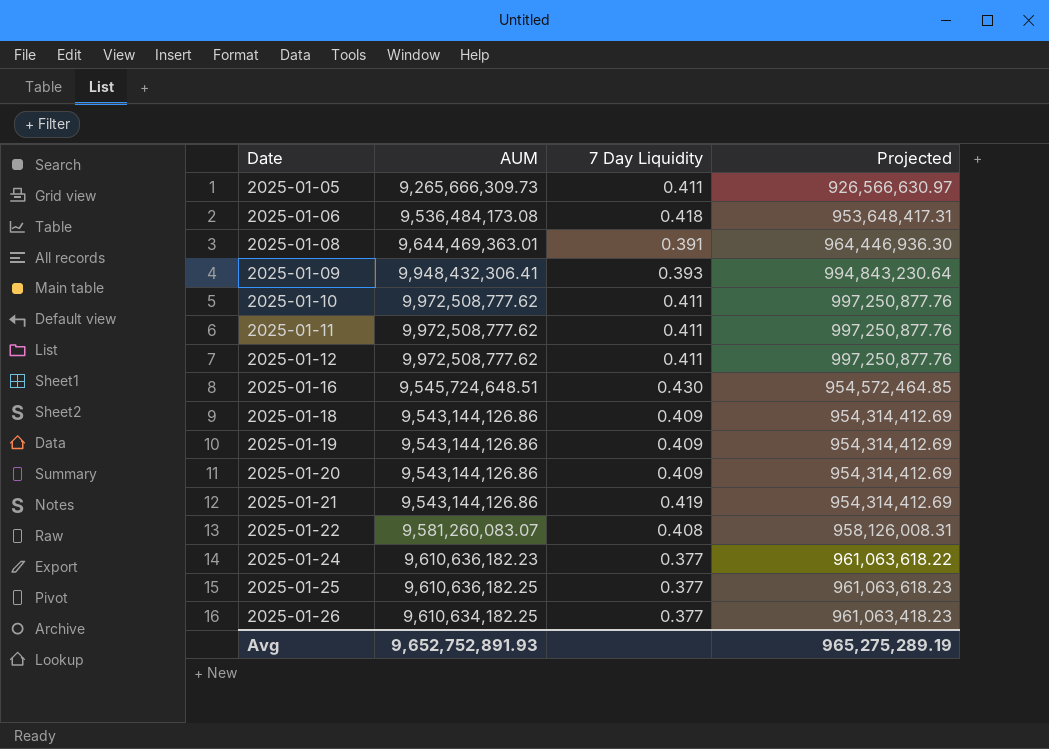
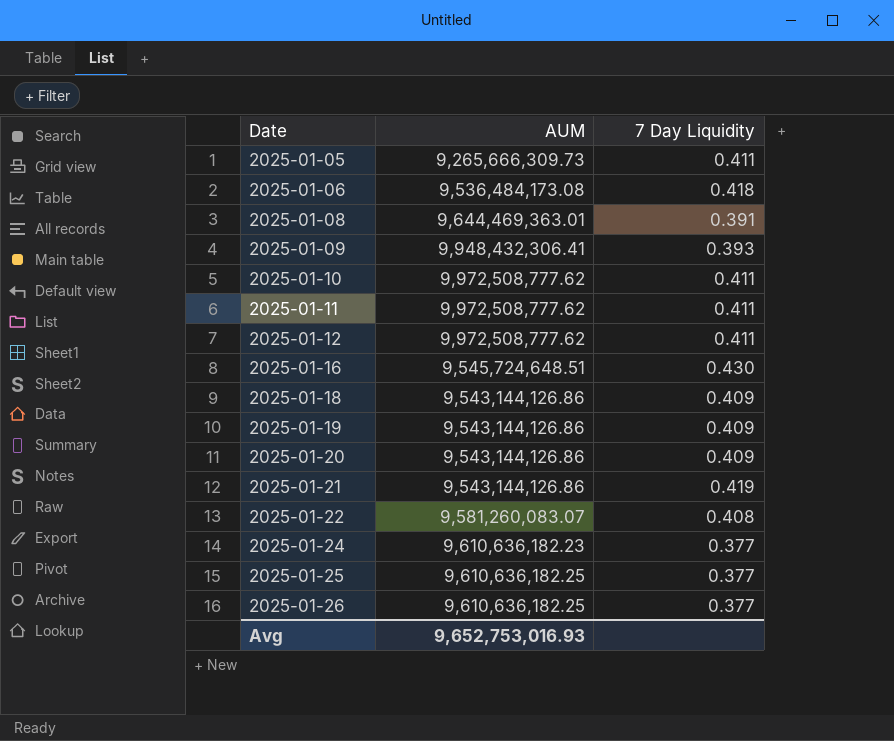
column Projected | formula: [AUM] * 0.1 -> none
2025-01-26 | AUM: 9,610,634,182.25 -> 9,610,636,182.25
Avg | AUM: 9,652,752,891.93 -> 9,652,753,016.93

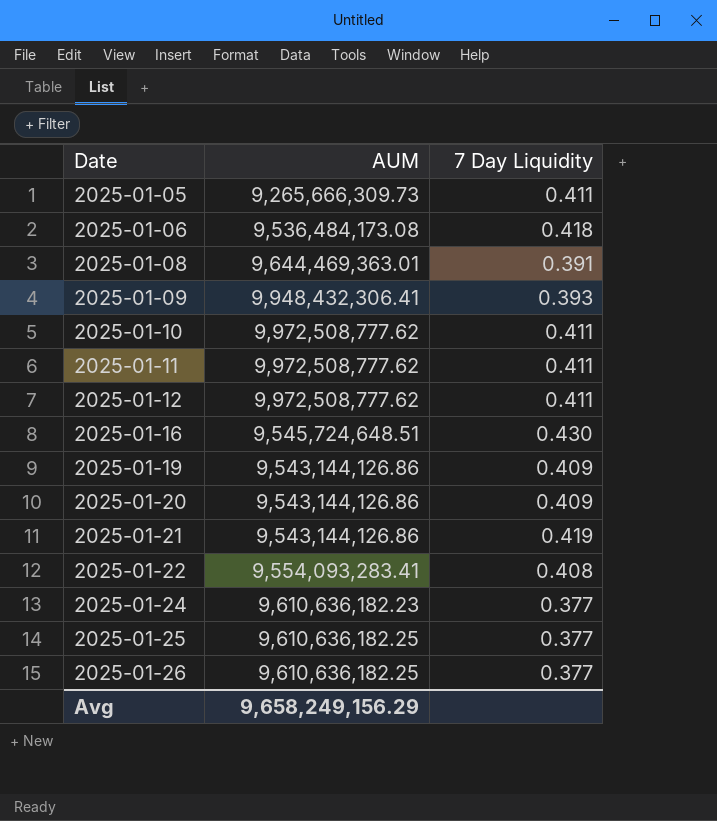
row 2025-01-18: 9,543,144,126.86 | 0.409 -> none
2025-01-22 | AUM: 9,581,260,083.07 -> 9,554,093,283.41
Avg | AUM: 9,652,753,016.93 -> 9,658,249,156.29

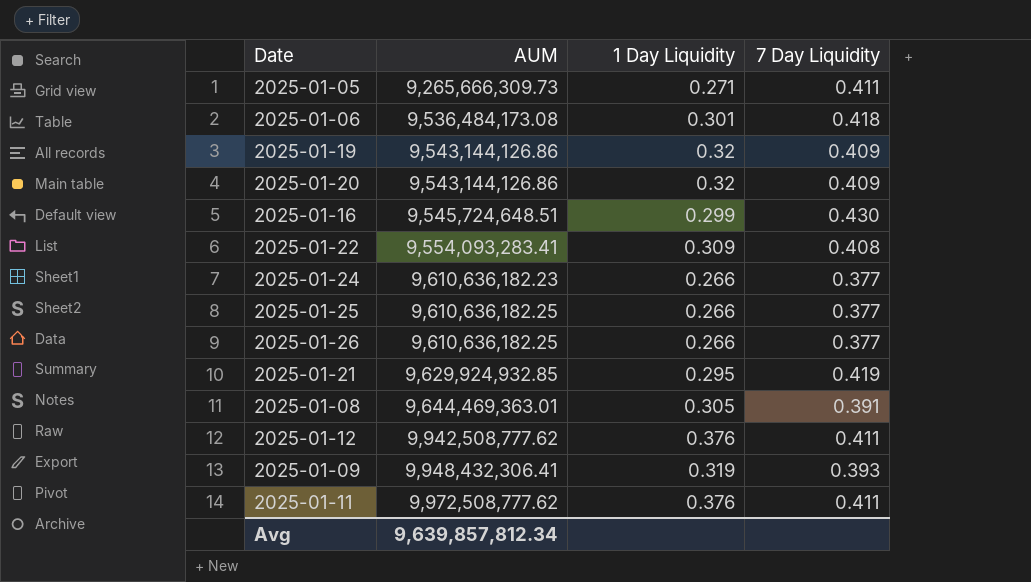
row order: Date ascending -> AUM ascending
column 1 Day Liquidity | position: none -> 3
row 2025-01-10: 9,972,508,777.62 | 0.411 -> none
2025-01-21 | AUM: 9,543,144,126.86 -> 9,629,924,932.85
2025-01-12 | AUM: 9,972,508,777.62 -> 9,942,508,777.62
Avg | AUM: 9,658,249,156.29 -> 9,639,857,812.34

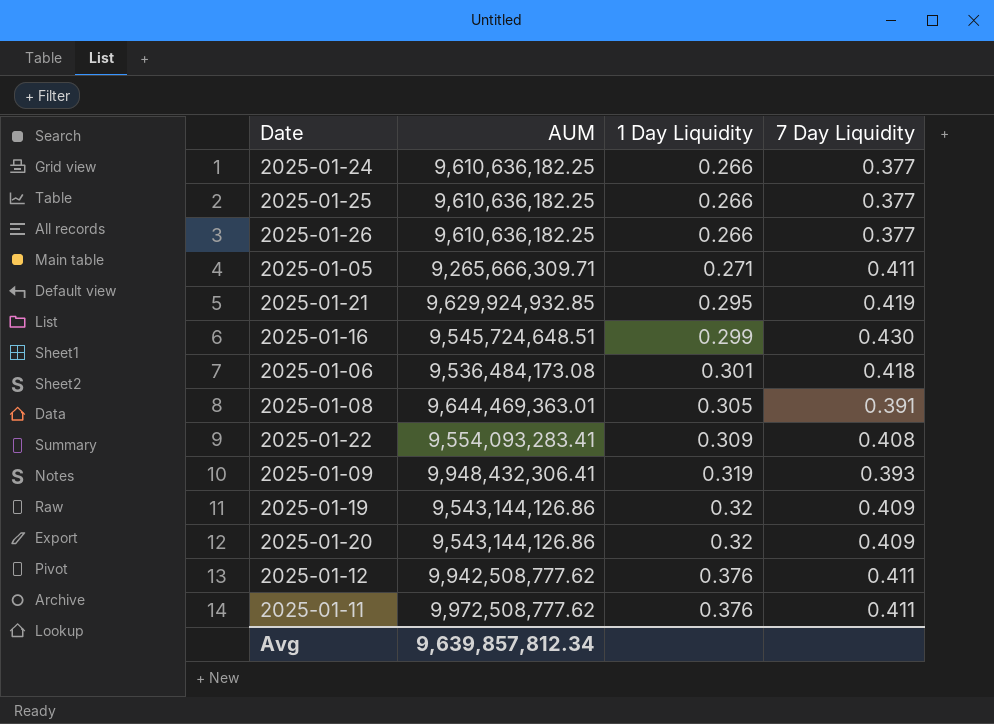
row order: AUM ascending -> 1 Day Liquidity ascending
2025-01-24 | AUM: 9,610,636,182.23 -> 9,610,636,182.25
2025-01-05 | AUM: 9,265,666,309.73 -> 9,265,666,309.71

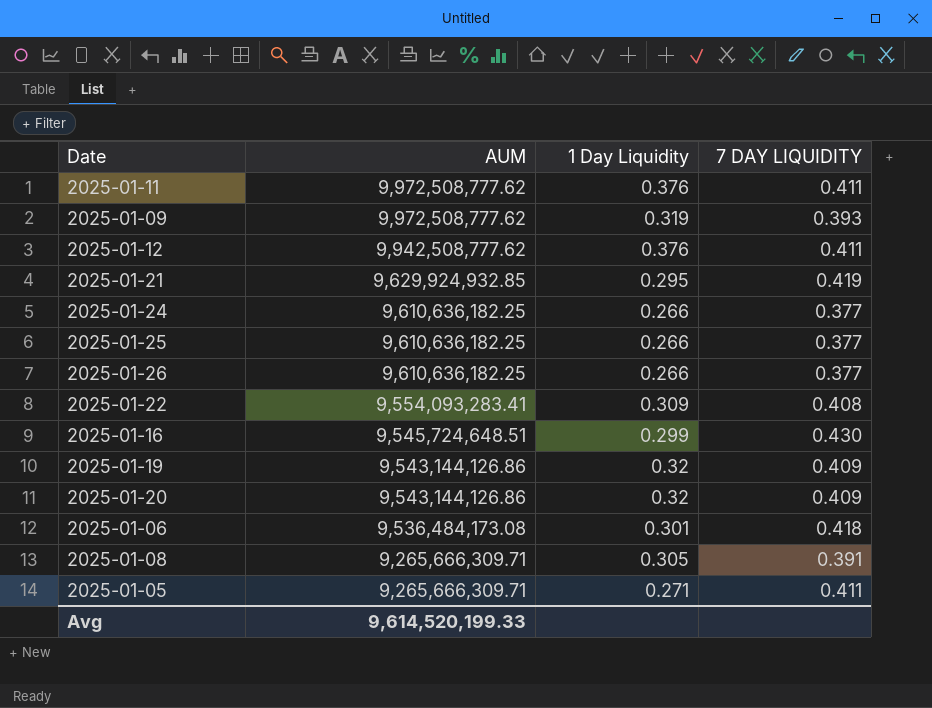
row order: 1 Day Liquidity ascending -> AUM descending
column name: 7 Day Liquidity -> 7 DAY LIQUIDITY
2025-01-09 | AUM: 9,948,432,306.41 -> 9,972,508,777.62
2025-01-08 | AUM: 9,644,469,363.01 -> 9,265,666,309.71
Avg | AUM: 9,639,857,812.34 -> 9,614,520,199.33

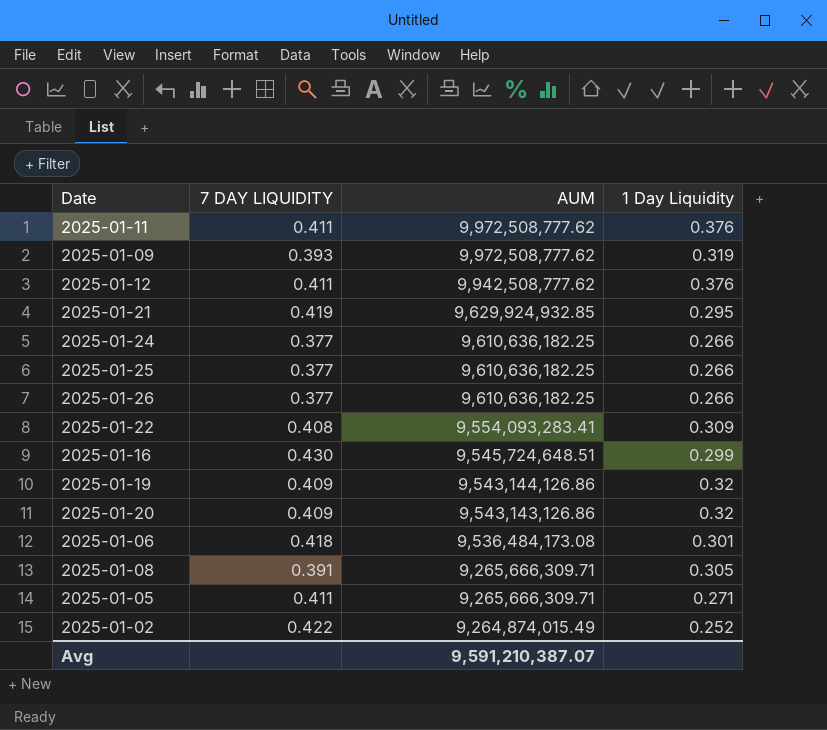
column 7 DAY LIQUIDITY | position: 4 -> 2
2025-01-20 | AUM: 9,543,144,126.86 -> 9,543,143,126.86
row 2025-01-02: none -> 0.422 | 9,264,874,015.49 | 0.252
Avg | AUM: 9,614,520,199.33 -> 9,591,210,387.07

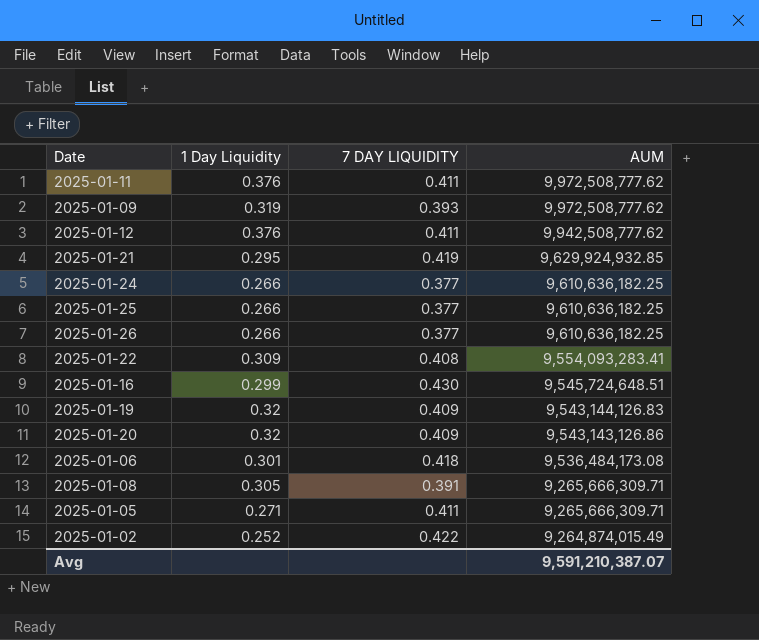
column 1 Day Liquidity | position: 4 -> 2
2025-01-19 | AUM: 9,543,144,126.86 -> 9,543,144,126.83

